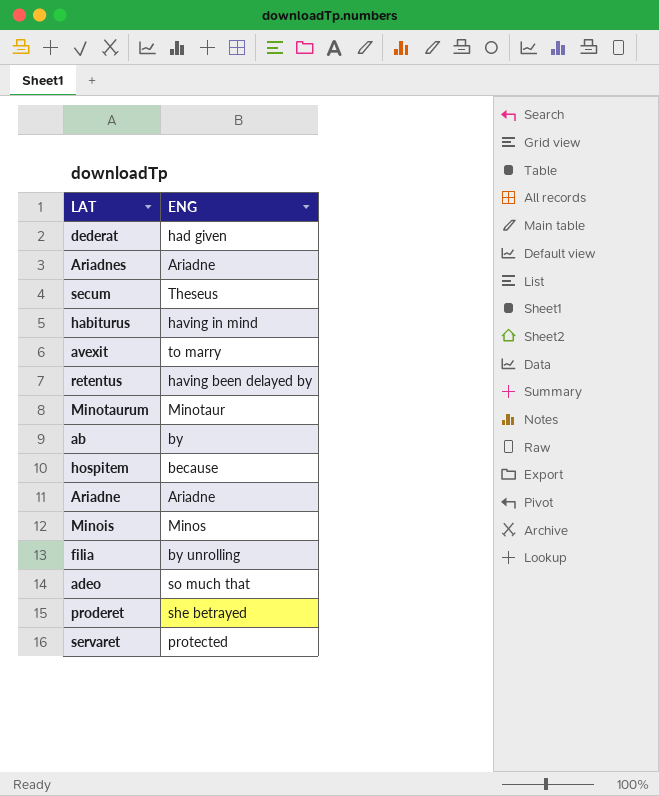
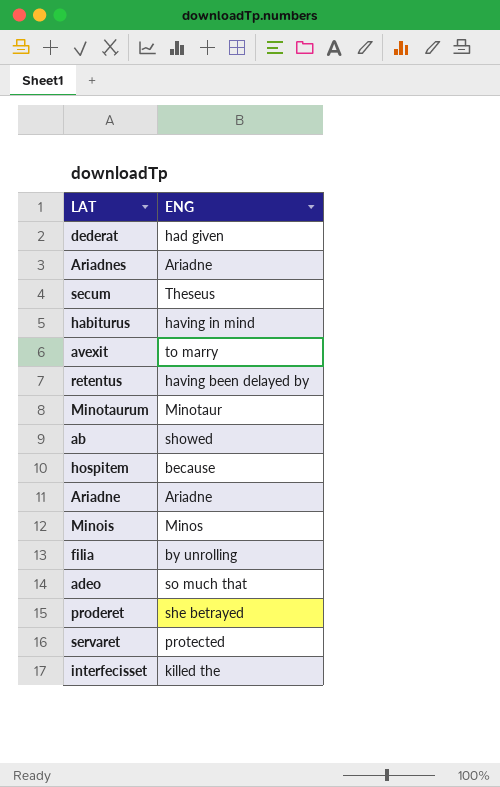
ab | ENG: by -> showed
row interfecisset: none -> killed the

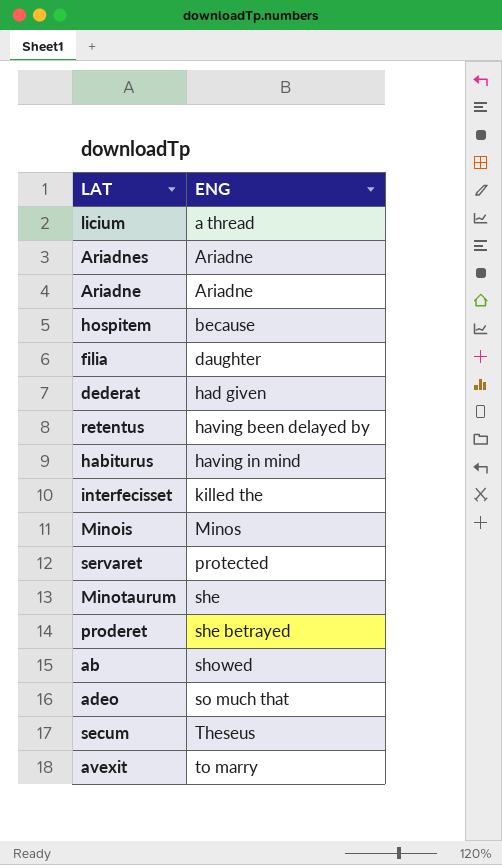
row order: none -> ENG ascending
row licium: none -> a thread
filia | ENG: by unrolling -> daughter
Minotaurum | ENG: Minotaur -> she

